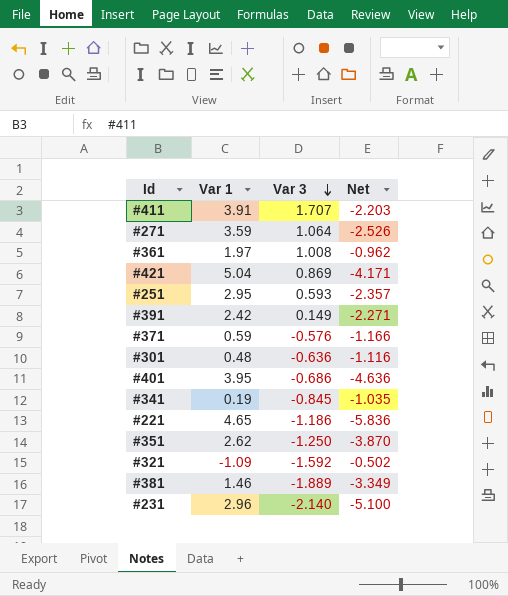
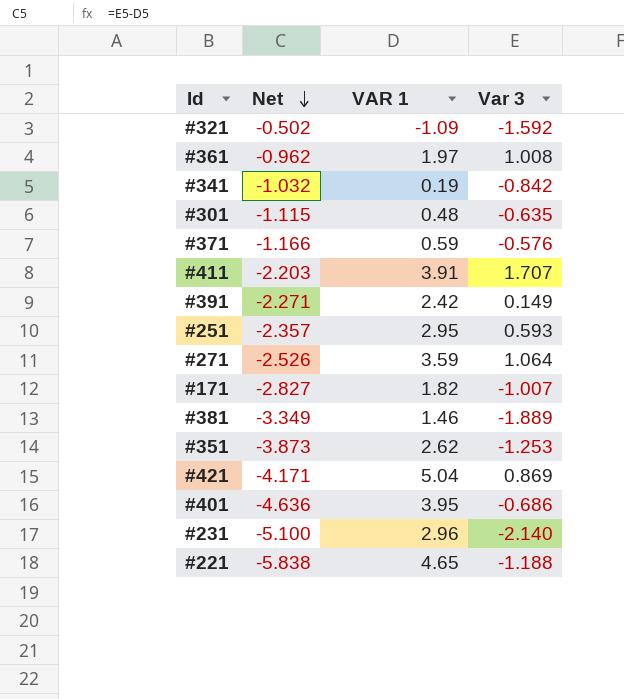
row order: Var 3 descending -> Net descending
column Net | position: 4 -> 2
column name: Var 1 -> VAR 1
#341 | Net: -1.035 -> -1.032
#341 | Var 3: -0.845 -> -0.842
#301 | Net: -1.116 -> -1.115
#301 | Var 3: -0.636 -> -0.635
row #171: none -> -2.827 | 1.82 | -1.007
#351 | Net: -3.870 -> -3.873
#351 | Var 3: -1.250 -> -1.253
#221 | Net: -5.836 -> -5.838
#221 | Var 3: -1.186 -> -1.188

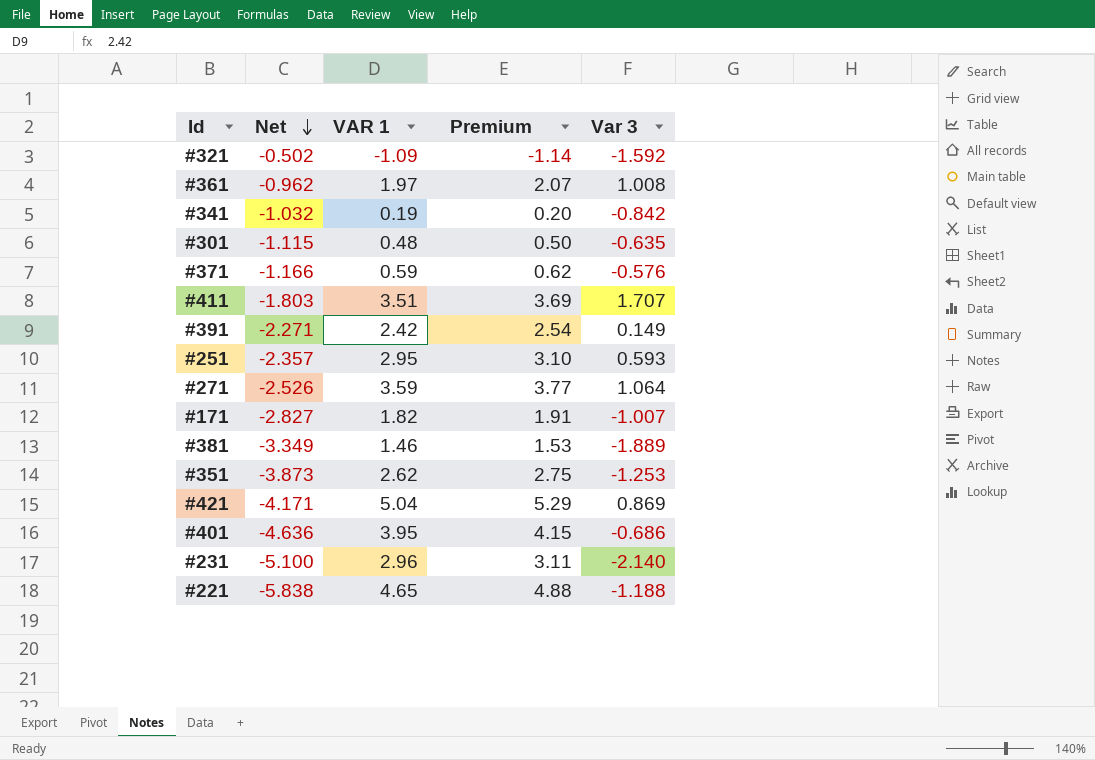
column Premium | formula: none -> [VAR 1] * 1.05
#411 | Net: -2.203 -> -1.803
#411 | VAR 1: 3.91 -> 3.51

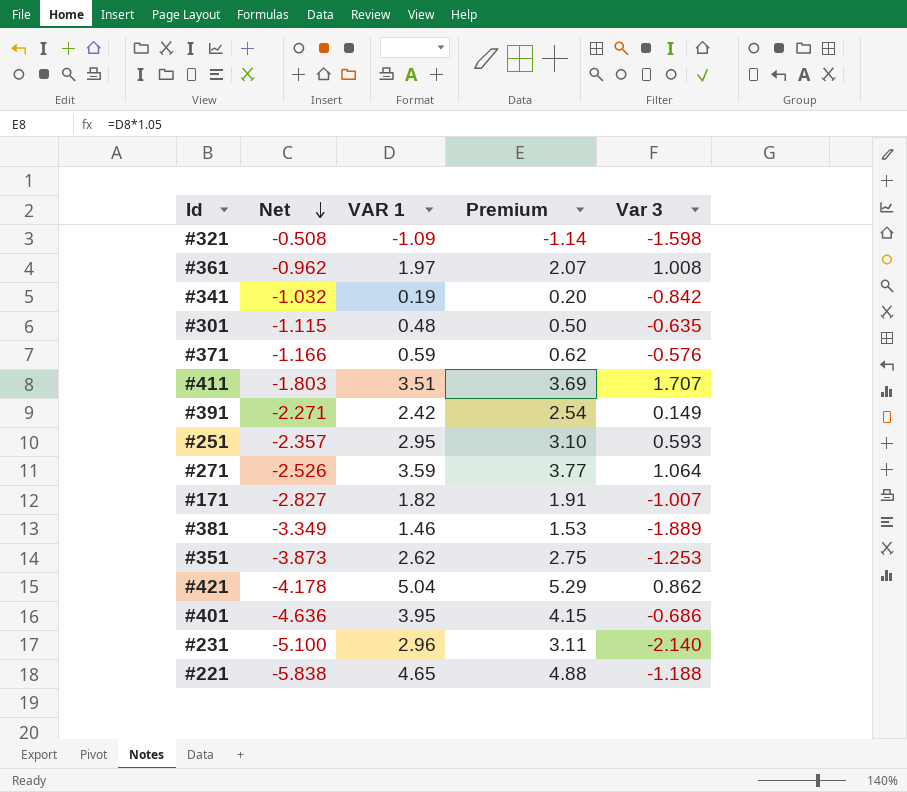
#321 | Net: -0.502 -> -0.508
#321 | Var 3: -1.592 -> -1.598
#421 | Net: -4.171 -> -4.178
#421 | Var 3: 0.869 -> 0.862

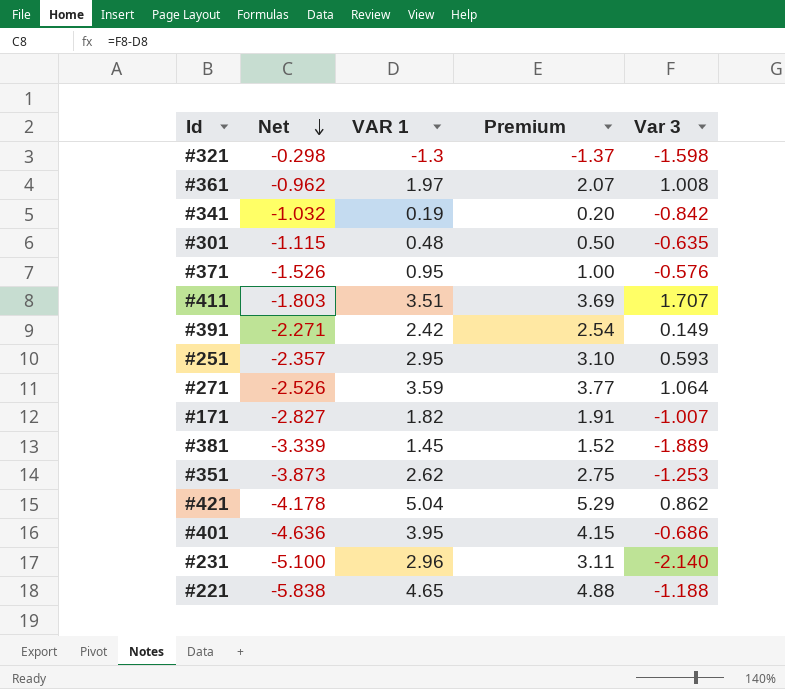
#321 | Net: -0.508 -> -0.298
#321 | VAR 1: -1.09 -> -1.3
#321 | Premium: -1.14 -> -1.37
#371 | Net: -1.166 -> -1.526
#371 | VAR 1: 0.59 -> 0.95
#371 | Premium: 0.62 -> 1.00
#381 | Net: -3.349 -> -3.339
#381 | VAR 1: 1.46 -> 1.45
#381 | Premium: 1.53 -> 1.52

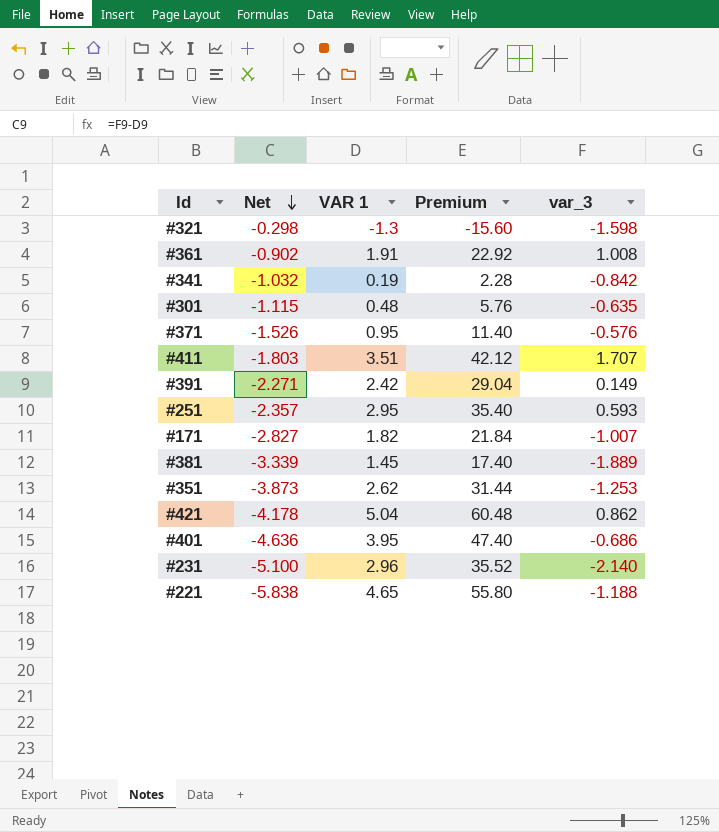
column Premium | formula: [VAR 1] * 1.05 -> [VAR 1] * 12
column name: Var 3 -> var_3
row #271: -2.526 | 3.59 | 3.77 | 1.064 -> none
#361 | Net: -0.962 -> -0.902
#361 | VAR 1: 1.97 -> 1.91

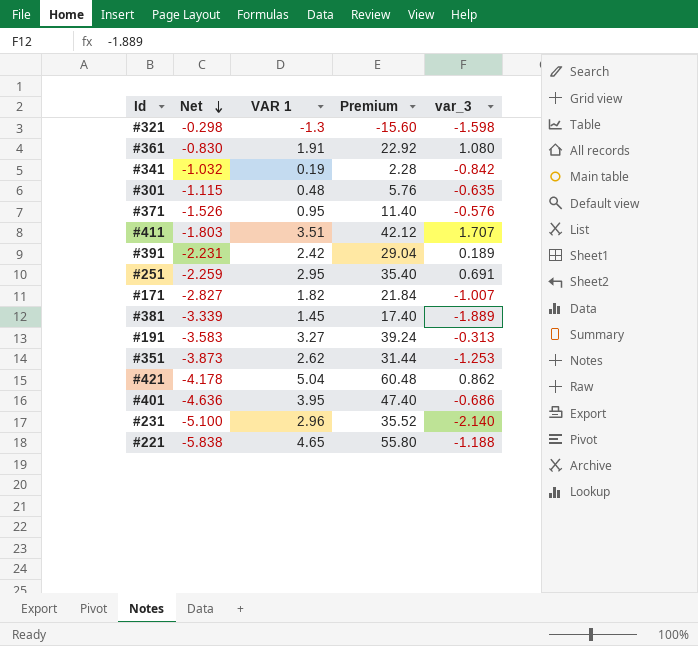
#361 | Net: -0.902 -> -0.830
#361 | var_3: 1.008 -> 1.080
#391 | Net: -2.271 -> -2.231
#391 | var_3: 0.149 -> 0.189
#251 | Net: -2.357 -> -2.259
#251 | var_3: 0.593 -> 0.691
row #191: none -> -3.583 | 3.27 | 39.24 | -0.313

